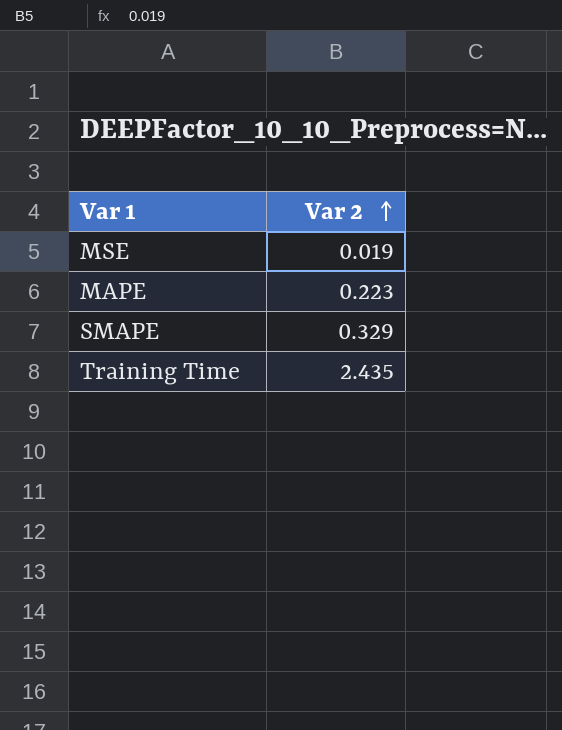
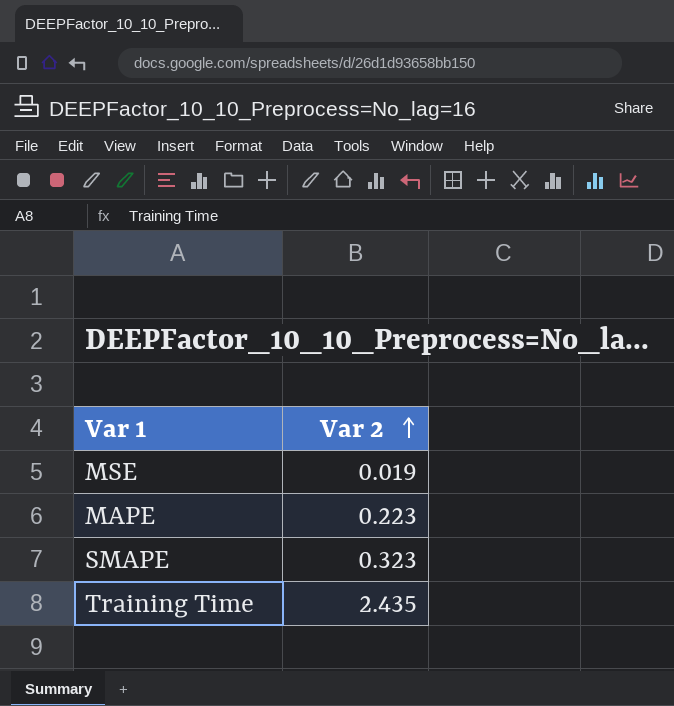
SMAPE | Var 2: 0.329 -> 0.323

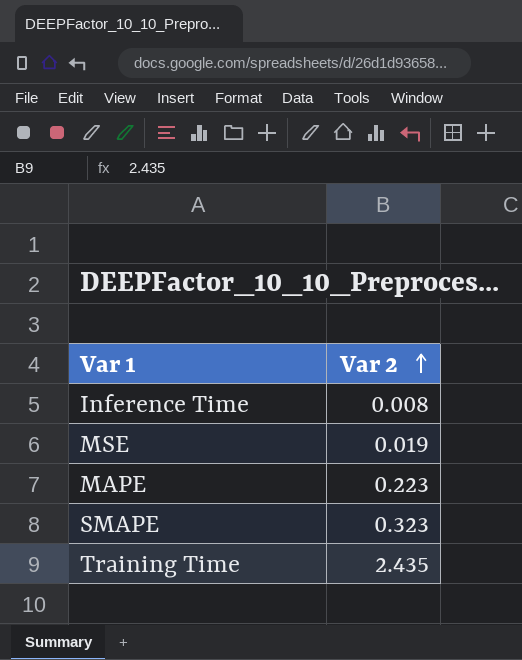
row Inference Time: none -> 0.008

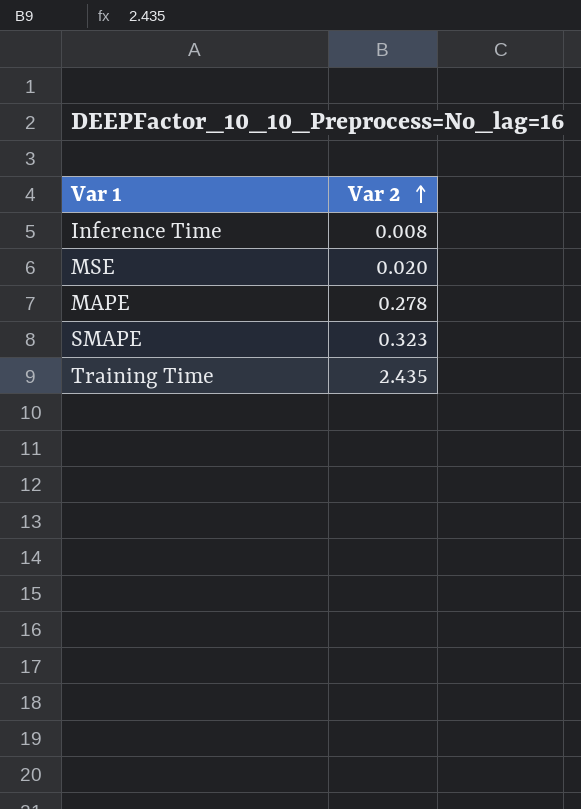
MSE | Var 2: 0.019 -> 0.020
MAPE | Var 2: 0.223 -> 0.278

